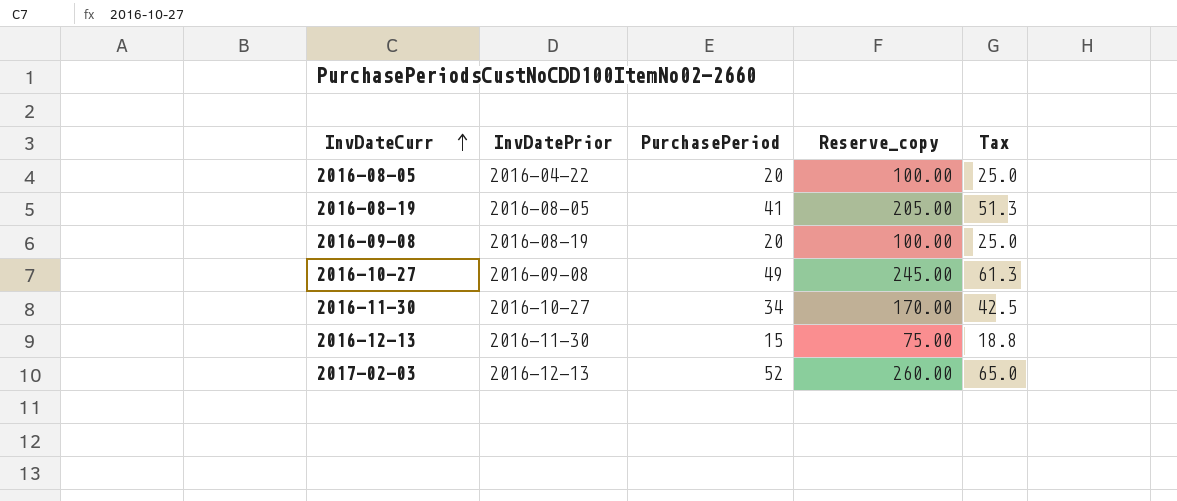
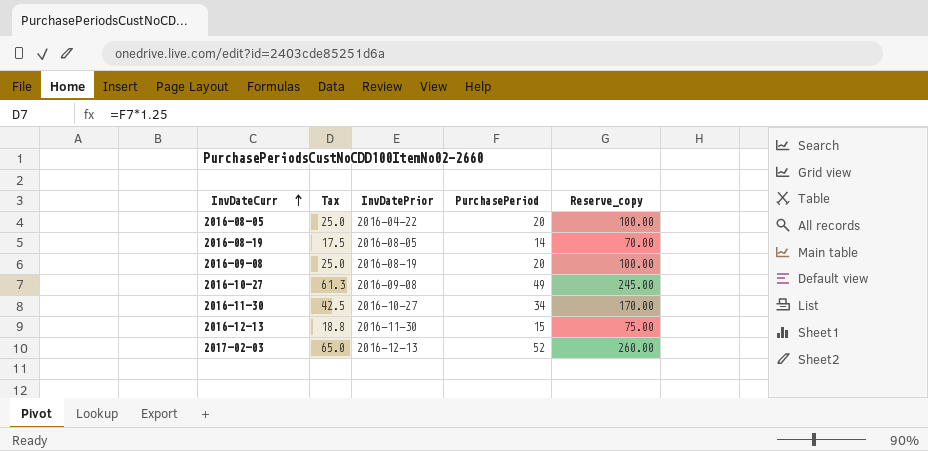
column Tax | position: 5 -> 2
2016-08-19 | Tax: 51.3 -> 17.5
2016-08-19 | PurchasePeriod: 41 -> 14
2016-08-19 | Reserve_copy: 205.00 -> 70.00

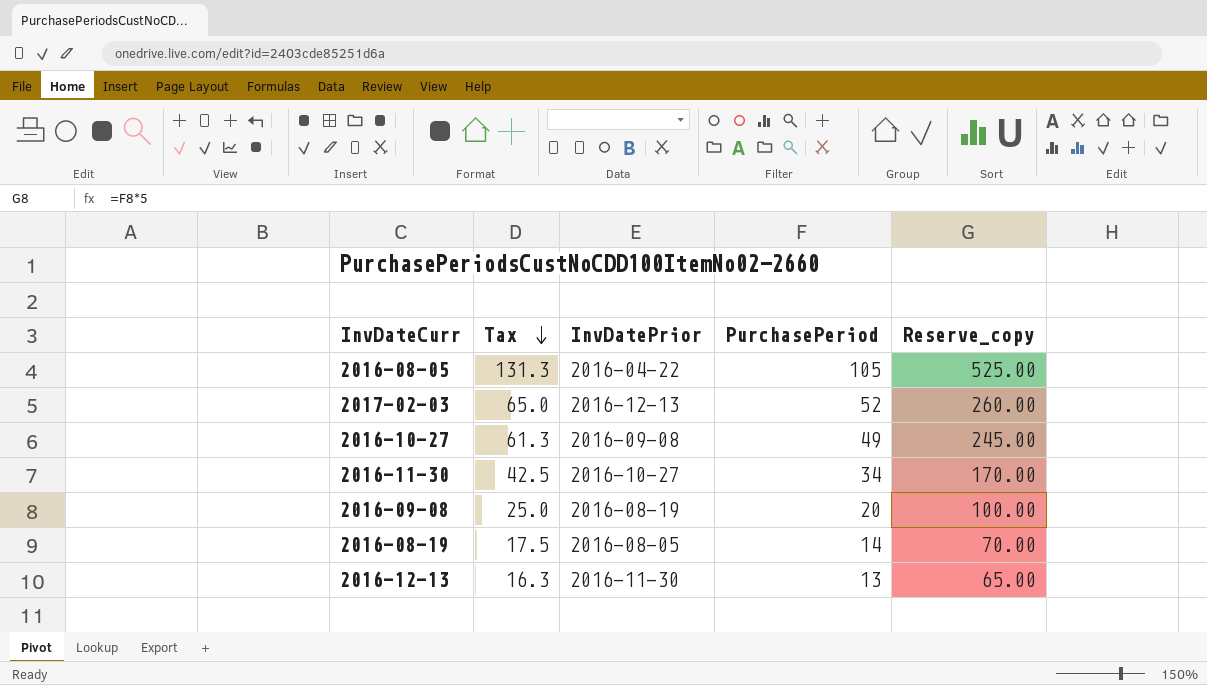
row order: InvDateCurr ascending -> Tax descending
2016-08-05 | Tax: 25.0 -> 131.3
2016-08-05 | PurchasePeriod: 20 -> 105
2016-08-05 | Reserve_copy: 100.00 -> 525.00
2016-12-13 | Tax: 18.8 -> 16.3
2016-12-13 | PurchasePeriod: 15 -> 13
2016-12-13 | Reserve_copy: 75.00 -> 65.00

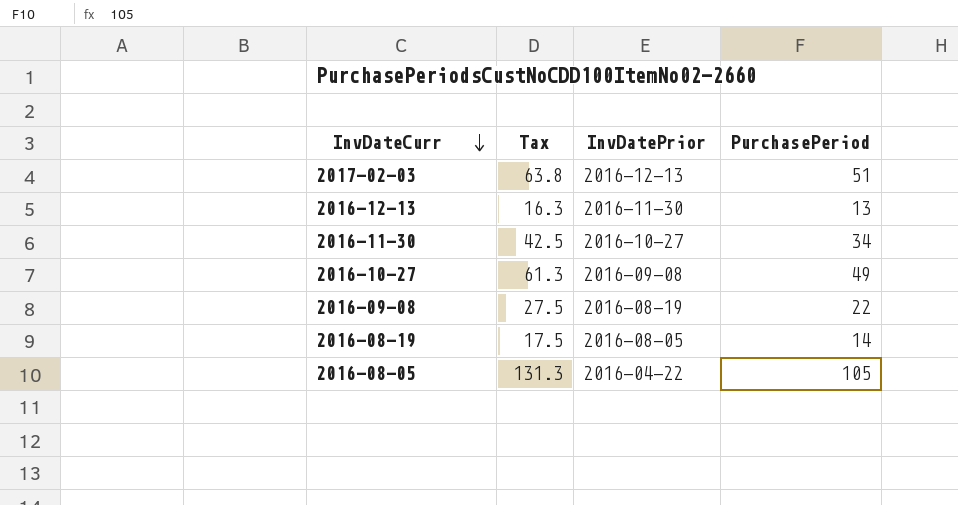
row order: Tax descending -> InvDateCurr descending
column Reserve_copy | formula: [PurchasePeriod] * 5 -> none
2017-02-03 | Tax: 65.0 -> 63.8
2017-02-03 | PurchasePeriod: 52 -> 51
2016-09-08 | Tax: 25.0 -> 27.5
2016-09-08 | PurchasePeriod: 20 -> 22

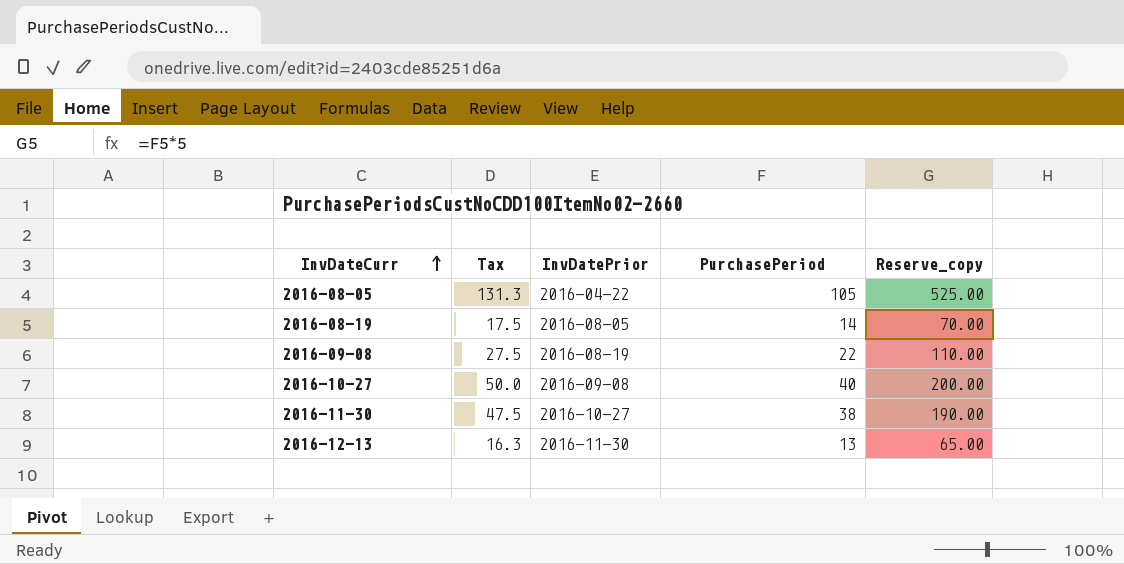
row order: InvDateCurr descending -> InvDateCurr ascending
column Reserve_copy | formula: none -> [PurchasePeriod] * 5
row 2017-02-03: 63.8 | 2016-12-13 | 51 -> none
2016-10-27 | Tax: 61.3 -> 50.0
2016-10-27 | PurchasePeriod: 49 -> 40
2016-11-30 | Tax: 42.5 -> 47.5
2016-11-30 | PurchasePeriod: 34 -> 38

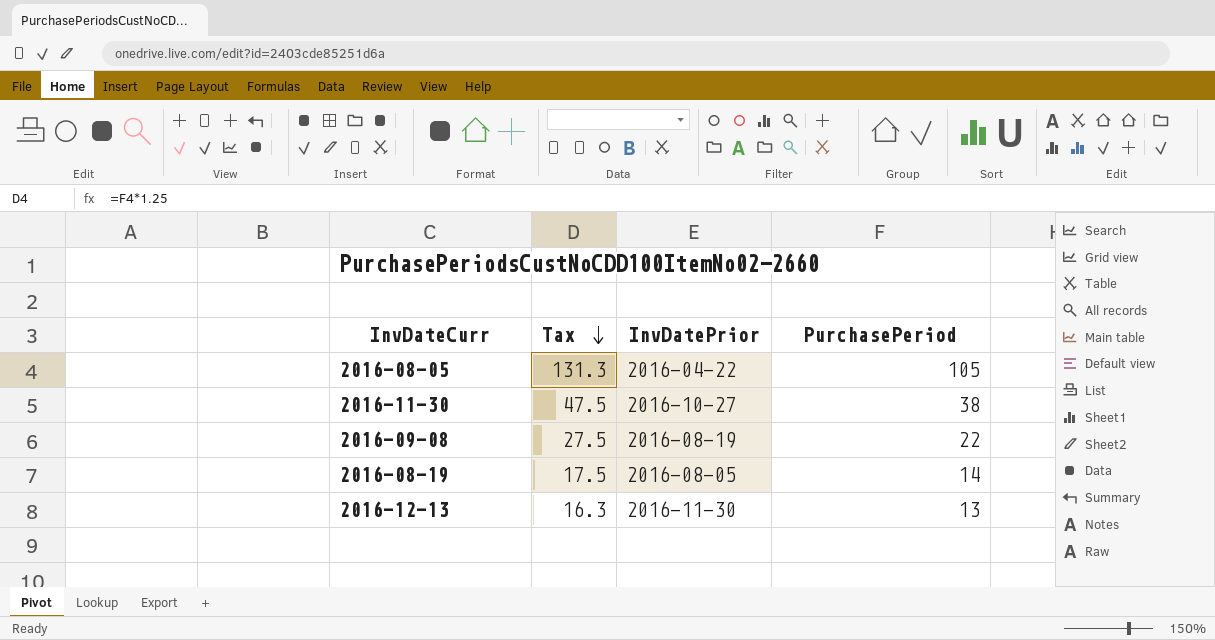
row order: InvDateCurr ascending -> Tax descending
column Reserve_copy | formula: [PurchasePeriod] * 5 -> none
row 2016-10-27: 50.0 | 2016-09-08 | 40 | 200.00 -> none

